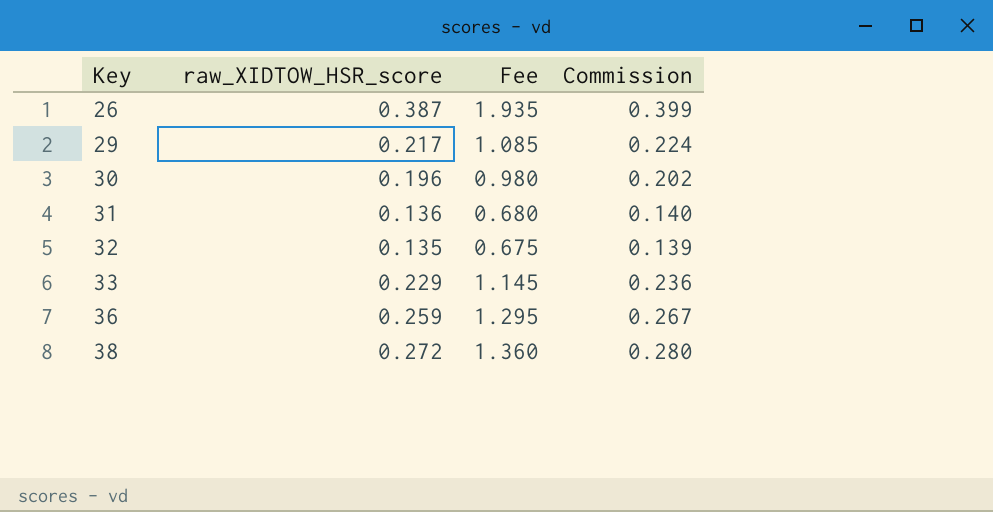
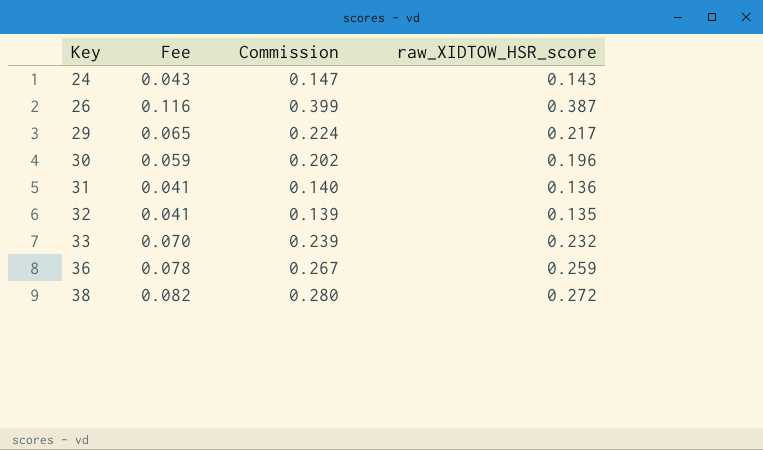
column Fee | formula: [raw_XIDTOW_HSR_score] * 5 -> [raw_XIDTOW_HSR_score] * 0.3
column raw_XIDTOW_HSR_score | position: 2 -> 4
row 24: none -> 0.043 | 0.147 | 0.143
33 | Commission: 0.236 -> 0.239
33 | raw_XIDTOW_HSR_score: 0.229 -> 0.232

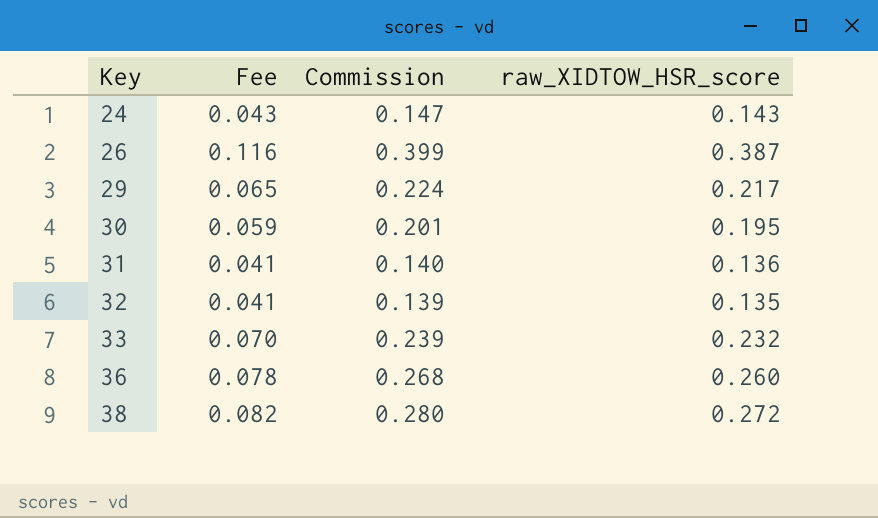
30 | Commission: 0.202 -> 0.201
30 | raw_XIDTOW_HSR_score: 0.196 -> 0.195
36 | Commission: 0.267 -> 0.268
36 | raw_XIDTOW_HSR_score: 0.259 -> 0.260

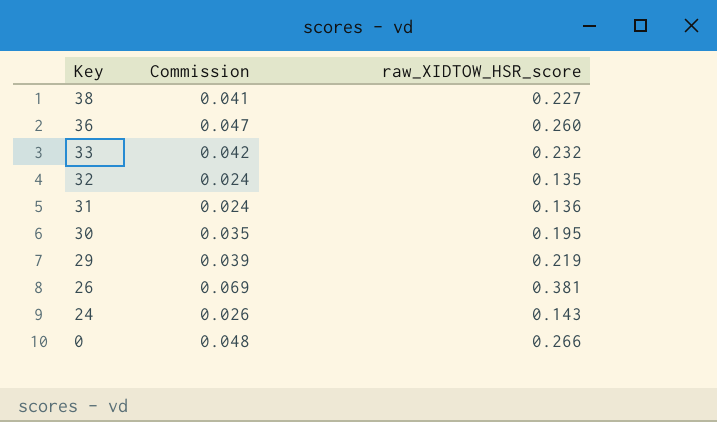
row order: Key ascending -> Key descending
column Fee | formula: [raw_XIDTOW_HSR_score] * 0.3 -> none
column Commission | formula: [raw_XIDTOW_HSR_score] * 1.03 -> [raw_XIDTOW_HSR_score] * 0.18
38 | raw_XIDTOW_HSR_score: 0.272 -> 0.227
29 | raw_XIDTOW_HSR_score: 0.217 -> 0.219
26 | raw_XIDTOW_HSR_score: 0.387 -> 0.381
row 0: none -> 0.048 | 0.266

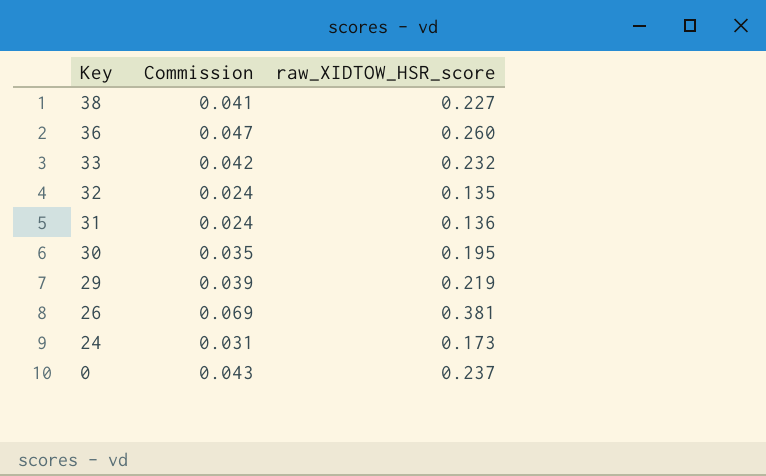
24 | Commission: 0.026 -> 0.031
24 | raw_XIDTOW_HSR_score: 0.143 -> 0.173
0 | Commission: 0.048 -> 0.043
0 | raw_XIDTOW_HSR_score: 0.266 -> 0.237

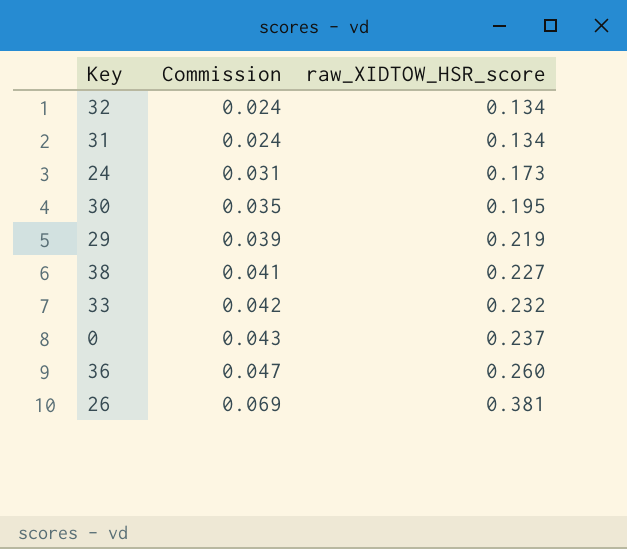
row order: Key descending -> Commission ascending
32 | raw_XIDTOW_HSR_score: 0.135 -> 0.134
31 | raw_XIDTOW_HSR_score: 0.136 -> 0.134

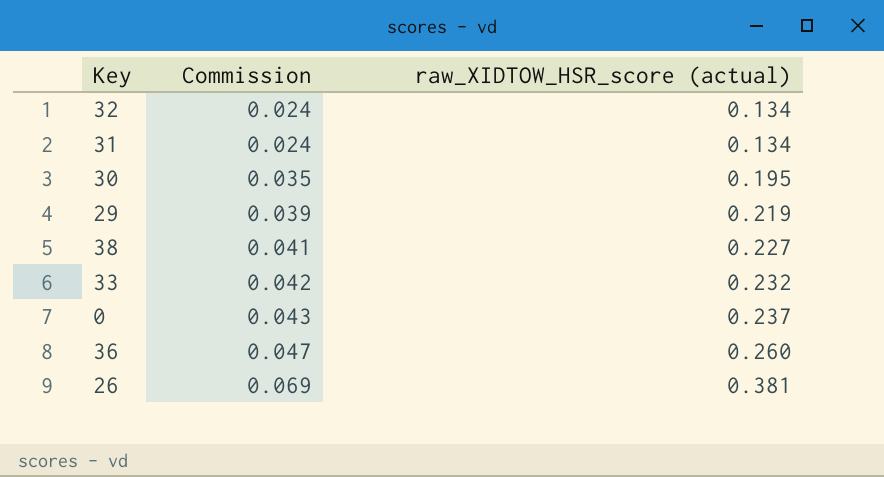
column name: raw_XIDTOW_HSR_score -> raw_XIDTOW_HSR_score (actual)
row 24: 0.031 | 0.173 -> none

